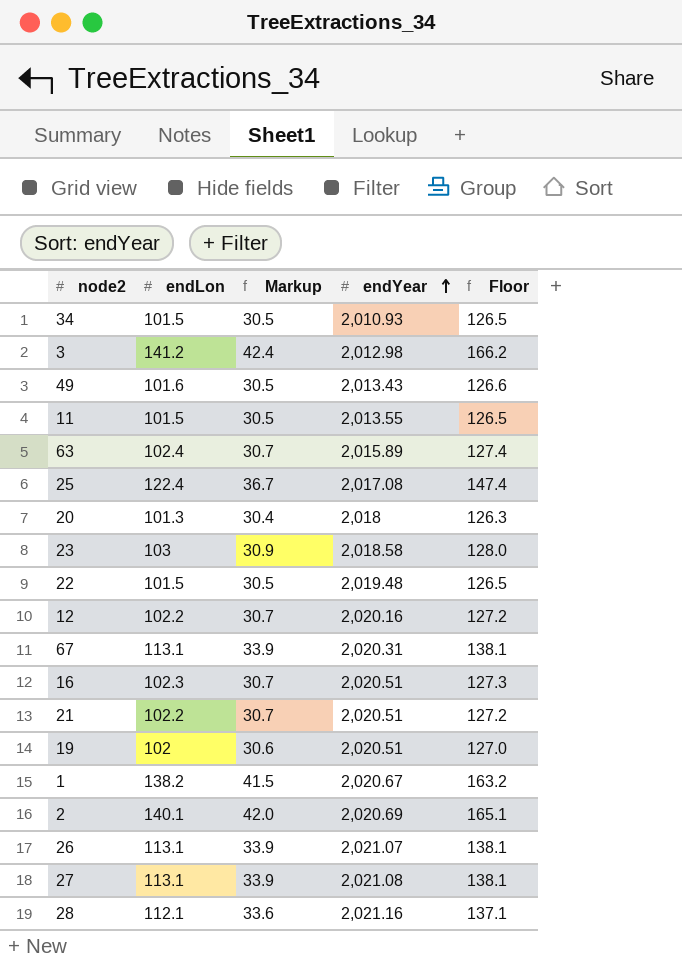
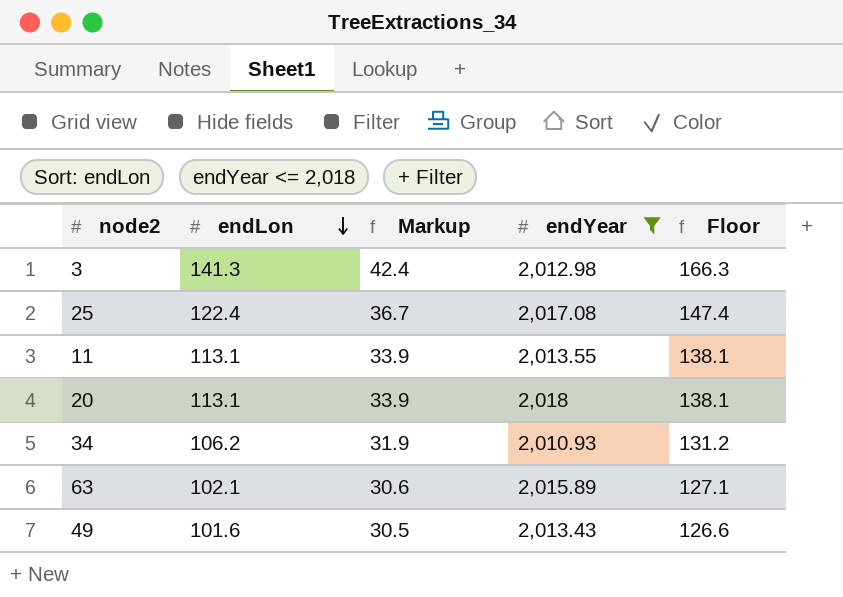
filter: none -> endYear <= 2,018
row order: endYear ascending -> endLon descending
3 | endLon: 141.2 -> 141.3
3 | Floor: 166.2 -> 166.3
11 | endLon: 101.5 -> 113.1
11 | Markup: 30.5 -> 33.9
11 | Floor: 126.5 -> 138.1
20 | endLon: 101.3 -> 113.1
20 | Markup: 30.4 -> 33.9
20 | Floor: 126.3 -> 138.1
34 | endLon: 101.5 -> 106.2
34 | Markup: 30.5 -> 31.9
34 | Floor: 126.5 -> 131.2
63 | endLon: 102.4 -> 102.1
63 | Markup: 30.7 -> 30.6
63 | Floor: 127.4 -> 127.1

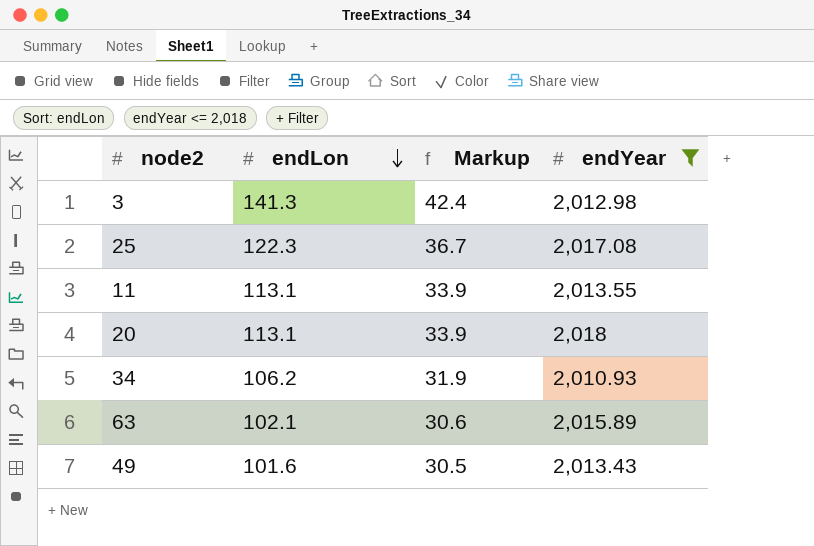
column Floor | formula: [endLon] + 25 -> none
25 | endLon: 122.4 -> 122.3

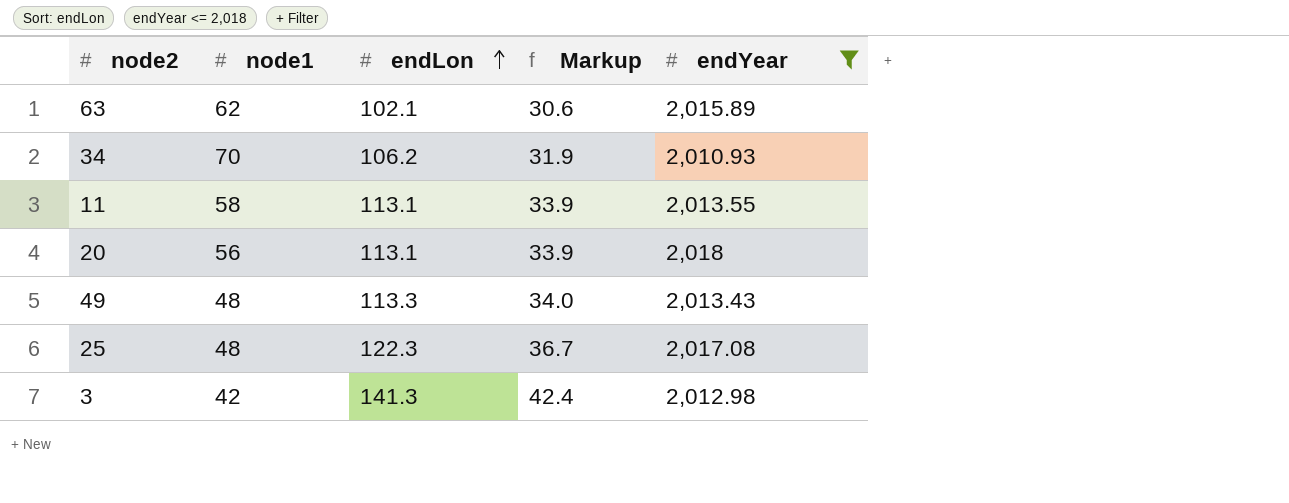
row order: endLon descending -> endLon ascending
column node1 | position: none -> 2
49 | endLon: 101.6 -> 113.3
49 | Markup: 30.5 -> 34.0

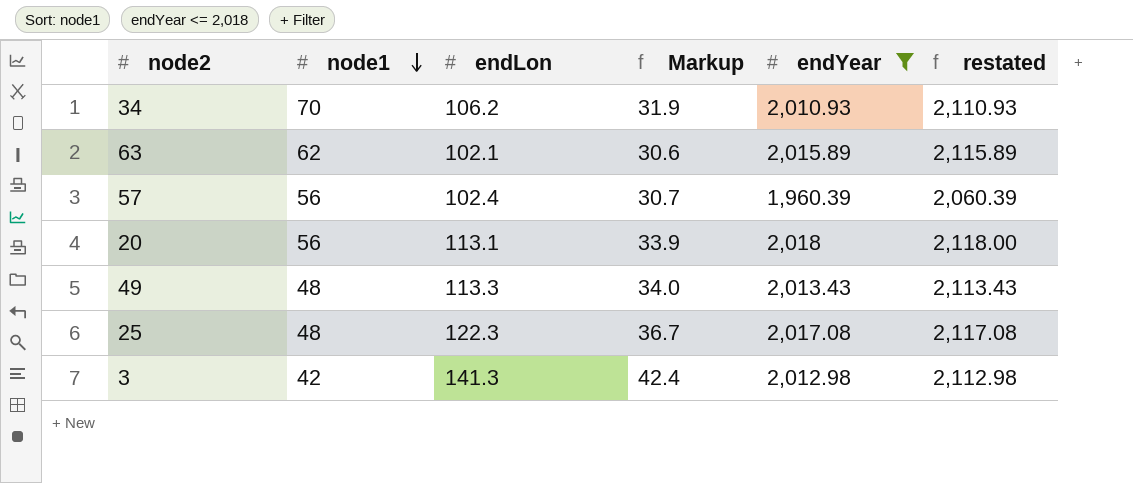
row order: endLon ascending -> node1 descending
column restated | formula: none -> [endYear] + 100
row 11: 58 | 113.1 | 33.9 | 2,013.55 -> none
row 57: none -> 56 | 102.4 | 30.7 | 1,960.39 | 2,060.39

